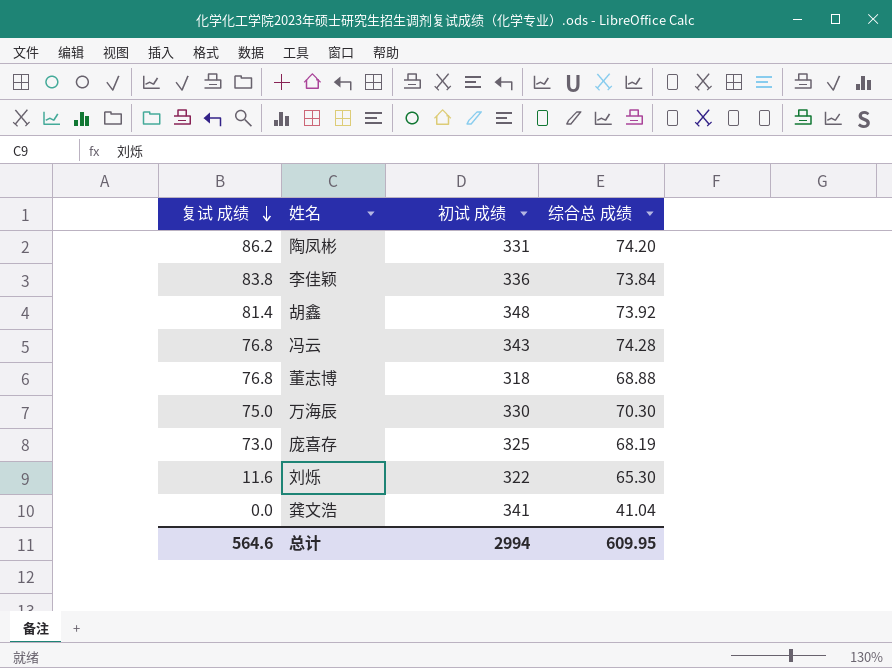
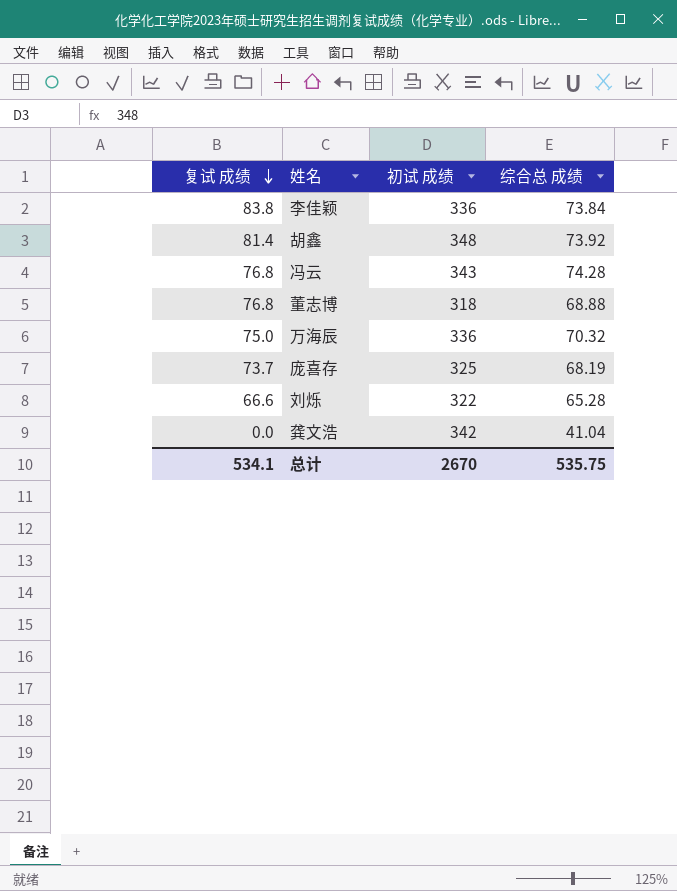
row 陶凤彬: 86.2 | 331 | 74.20 -> none
万海辰 | 初试 成绩: 330 -> 336
万海辰 | 综合总 成绩: 70.30 -> 70.32
庞喜存 | 复试 成绩: 73.0 -> 73.7
刘烁 | 复试 成绩: 11.6 -> 66.6
刘烁 | 综合总 成绩: 65.30 -> 65.28
龚文浩 | 初试 成绩: 341 -> 342
总计 | 复试 成绩: 564.6 -> 534.1
总计 | 初试 成绩: 2994 -> 2670
总计 | 综合总 成绩: 609.95 -> 535.75

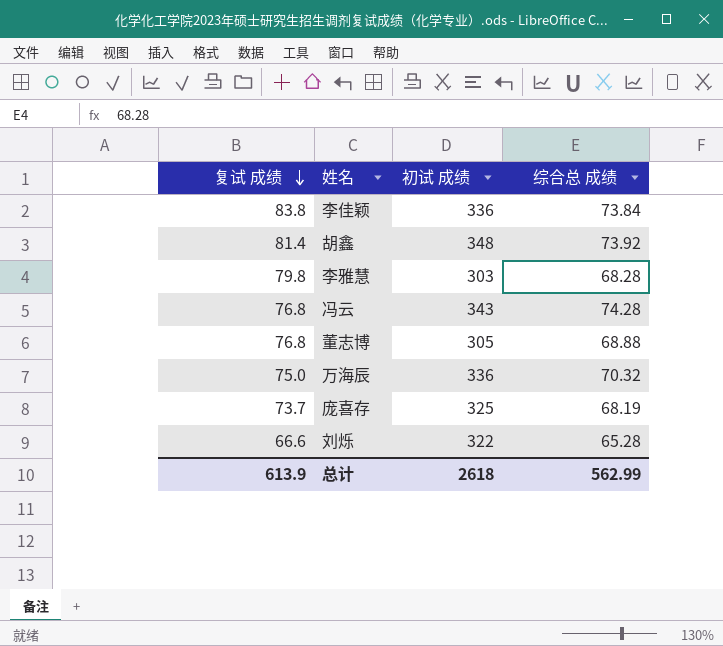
row 龚文浩: 0.0 | 342 | 41.04 -> none
row 李雅慧: none -> 79.8 | 303 | 68.28
董志博 | 初试 成绩: 318 -> 305
总计 | 复试 成绩: 534.1 -> 613.9
总计 | 初试 成绩: 2670 -> 2618
总计 | 综合总 成绩: 535.75 -> 562.99

